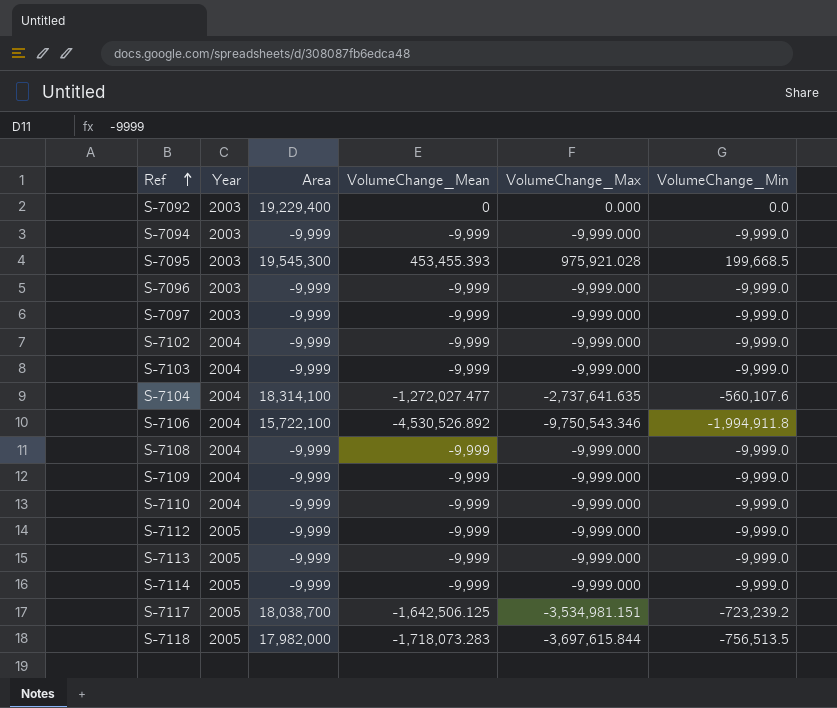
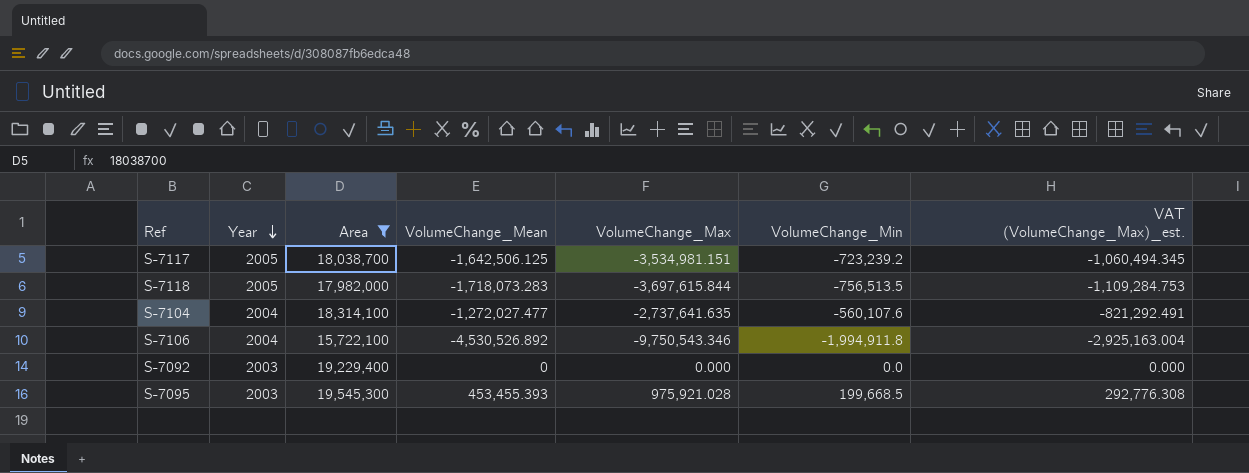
filter: none -> Area != -9,999
row order: Ref ascending -> Year descending
column VAT (VolumeChange_Max)_est. | formula: none -> [VolumeChange_Max] * 0.3

